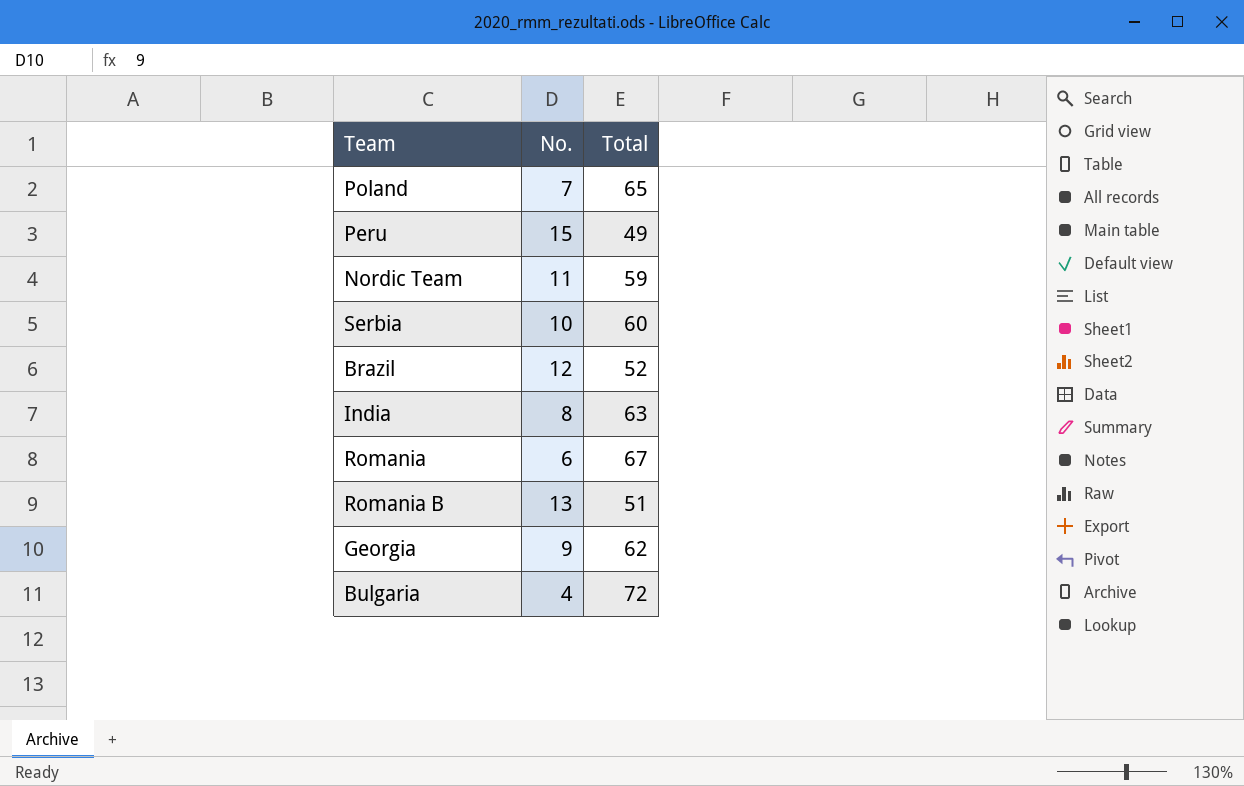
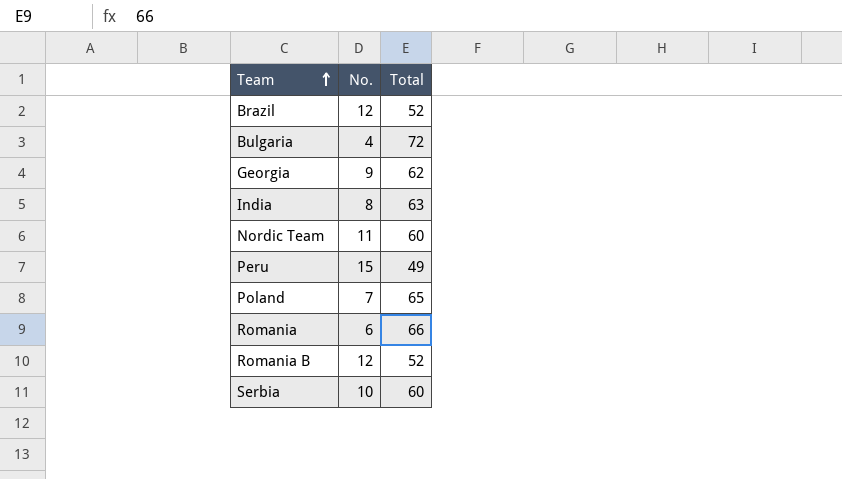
row order: none -> Team ascending
Nordic Team | Total: 59 -> 60
Romania | Total: 67 -> 66
Romania B | No.: 13 -> 12
Romania B | Total: 51 -> 52

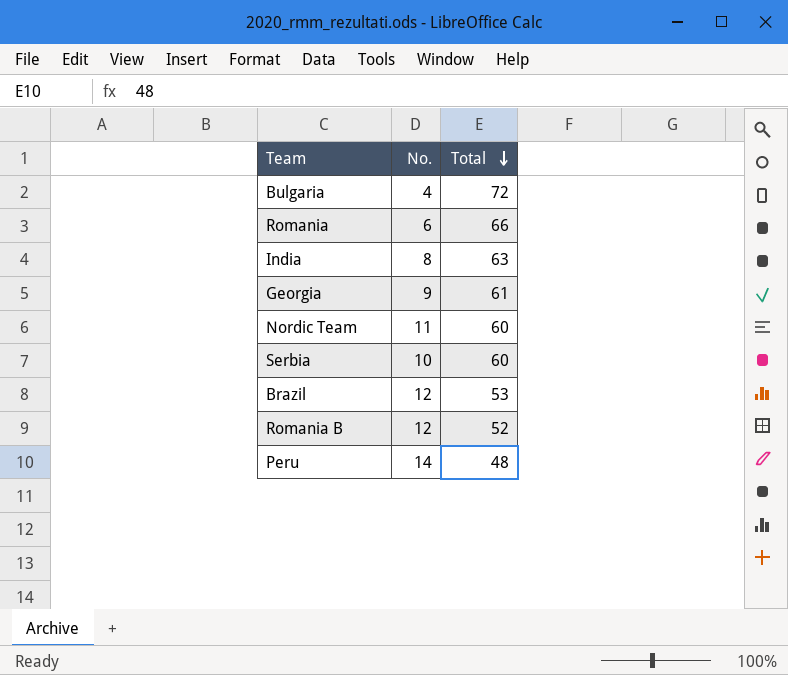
row order: Team ascending -> Total descending
row Poland: 7 | 65 -> none
Georgia | Total: 62 -> 61
Brazil | Total: 52 -> 53
Peru | No.: 15 -> 14
Peru | Total: 49 -> 48

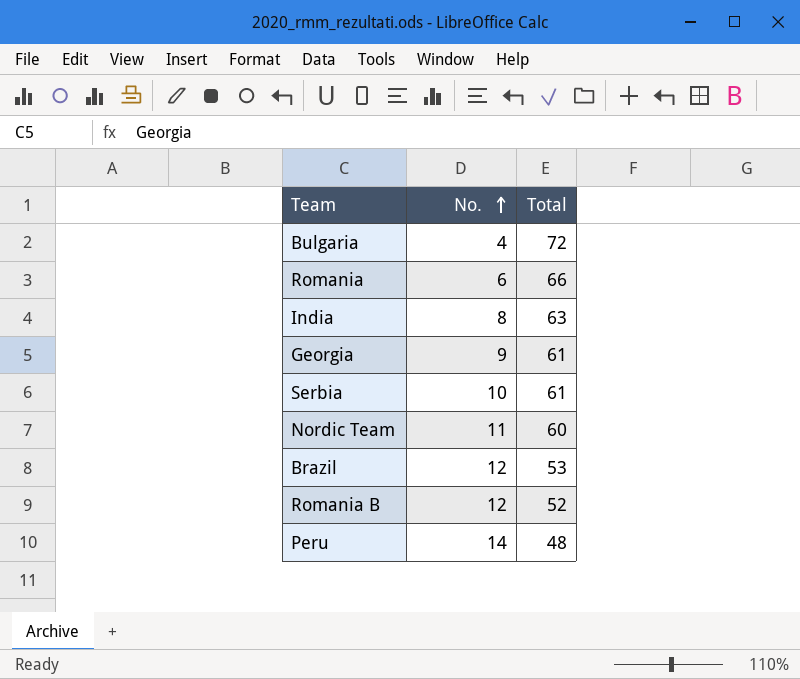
row order: Total descending -> No. ascending
Serbia | Total: 60 -> 61

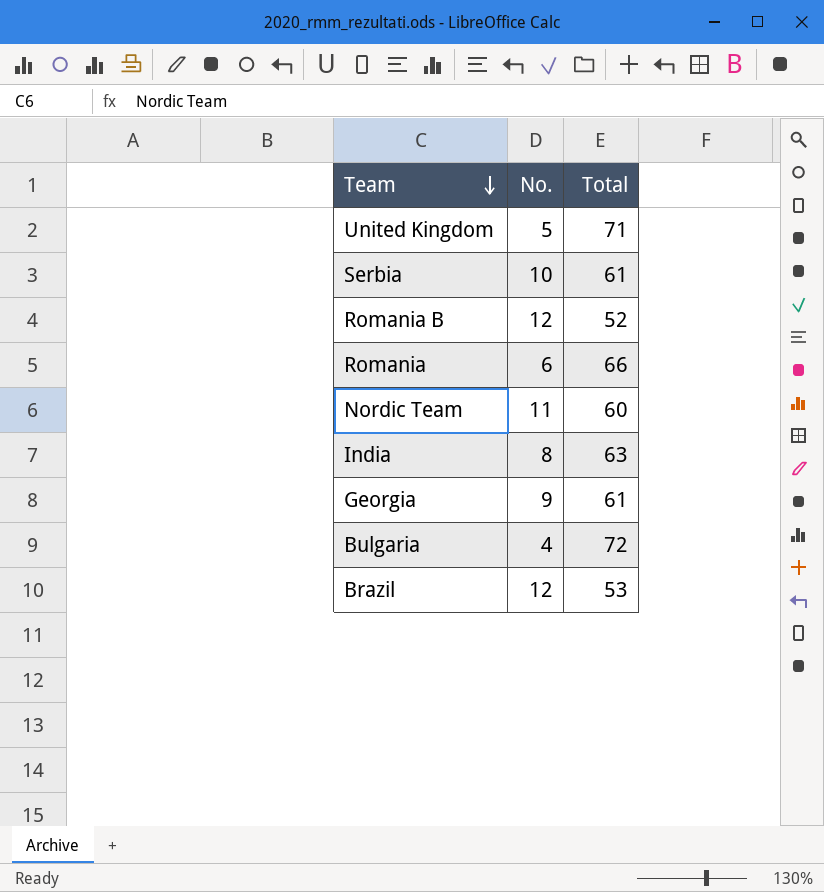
row order: No. ascending -> Team descending
row Peru: 14 | 48 -> none
row United Kingdom: none -> 5 | 71

